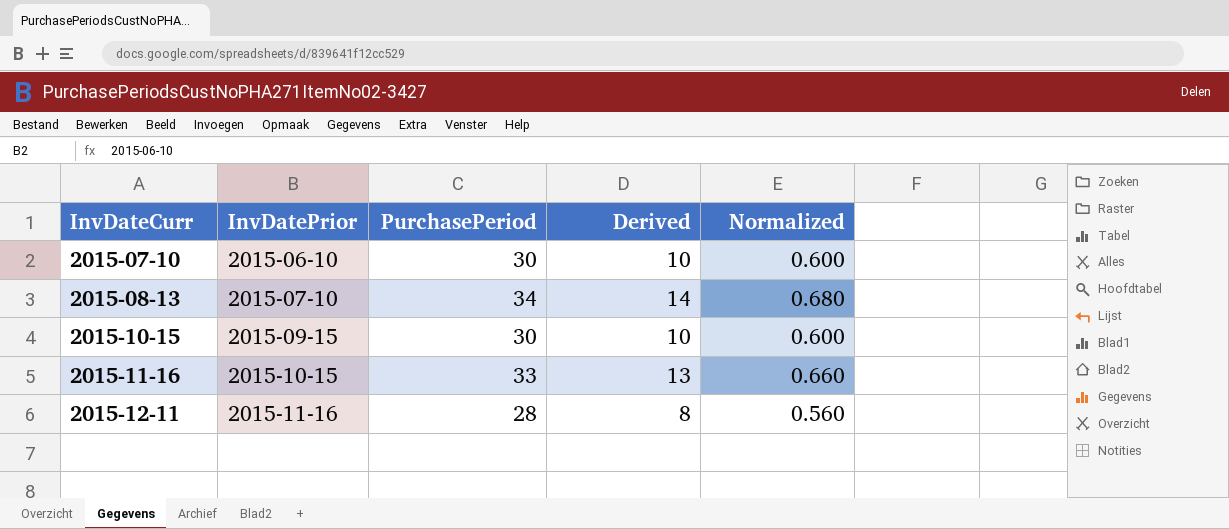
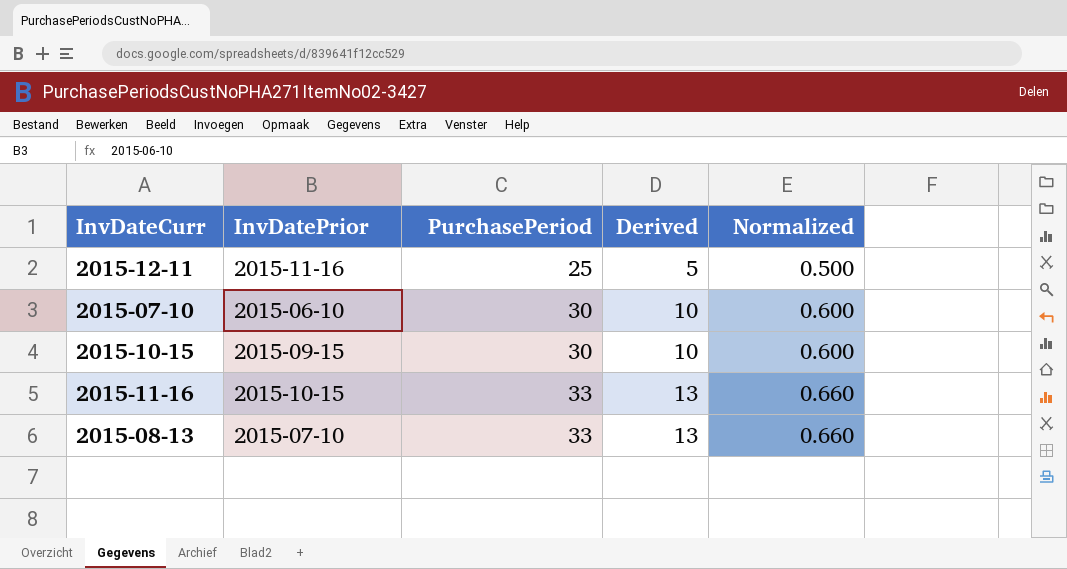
row order: InvDateCurr ascending -> PurchasePeriod ascending
2015-12-11 | PurchasePeriod: 28 -> 25
2015-12-11 | Derived: 8 -> 5
2015-12-11 | Normalized: 0.560 -> 0.500
2015-08-13 | PurchasePeriod: 34 -> 33
2015-08-13 | Derived: 14 -> 13
2015-08-13 | Normalized: 0.680 -> 0.660

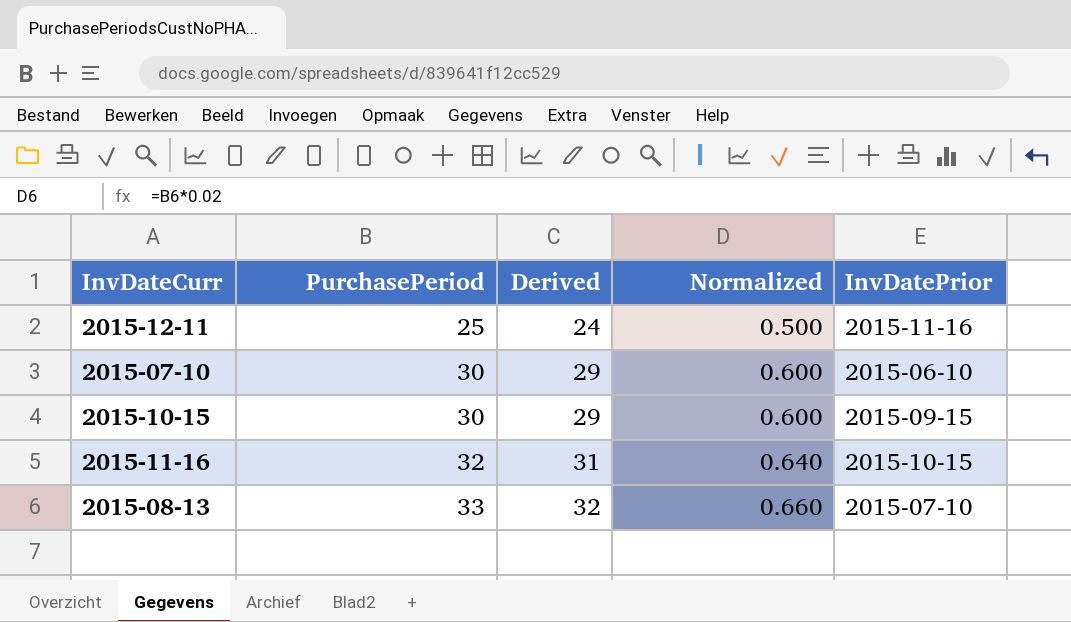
column Derived | formula: [PurchasePeriod] - 20 -> [PurchasePeriod] - 1
column InvDatePrior | position: 2 -> 5
2015-11-16 | PurchasePeriod: 33 -> 32
2015-11-16 | Normalized: 0.660 -> 0.640

